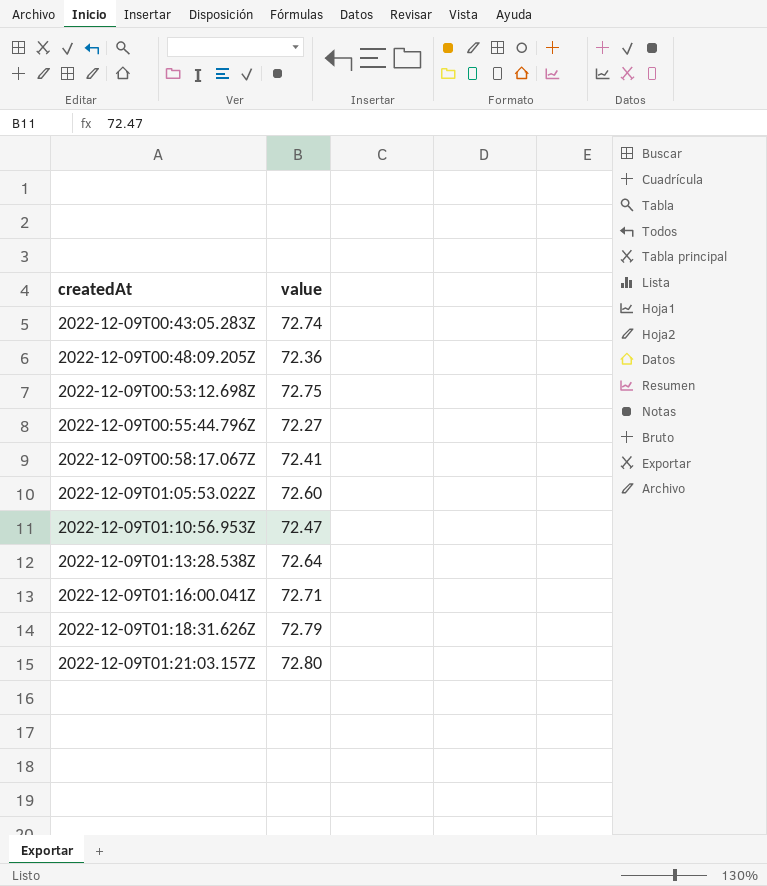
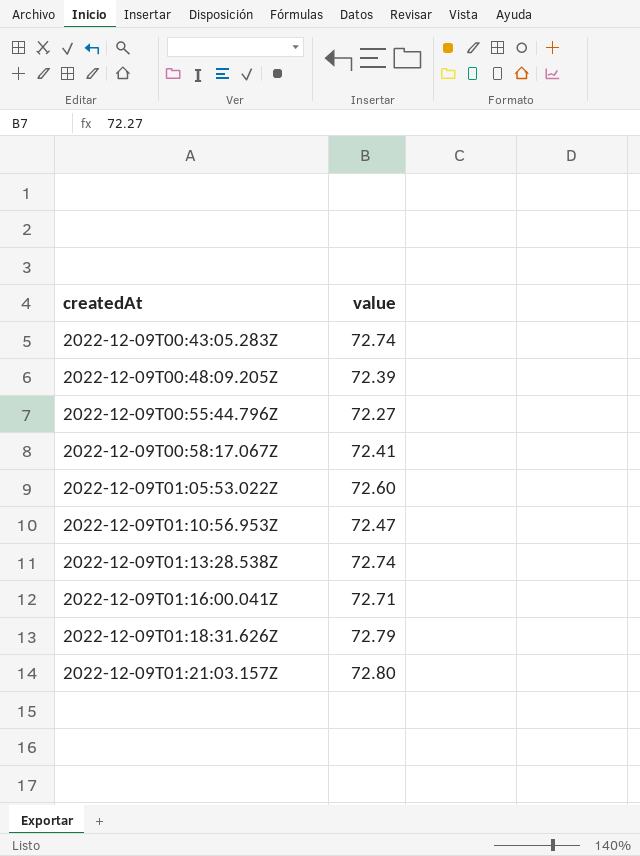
row 2022-12-09T00:53:12.698Z: 72.75 -> none
2022-12-09T00:48:09.205Z | value: 72.36 -> 72.39
2022-12-09T01:13:28.538Z | value: 72.64 -> 72.74

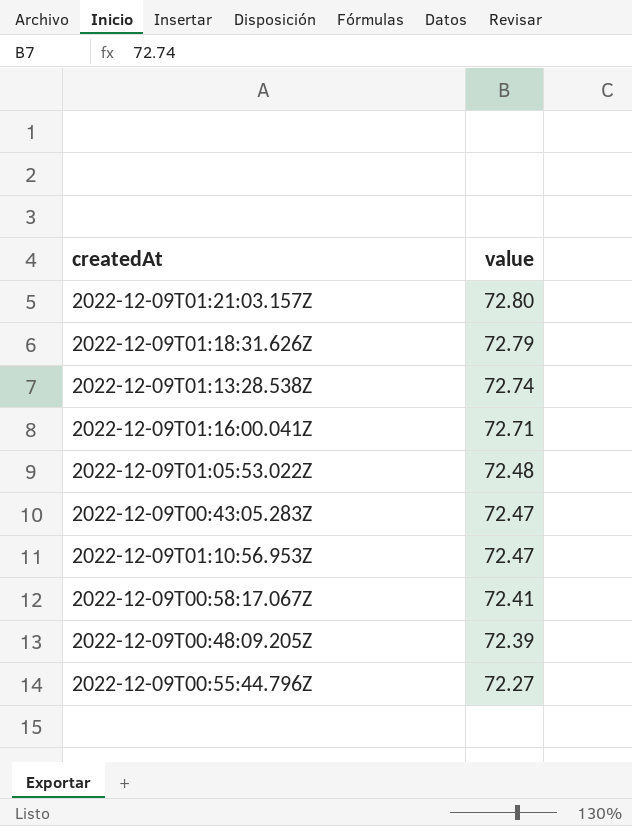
row order: createdAt ascending -> value descending
2022-12-09T01:05:53.022Z | value: 72.60 -> 72.48
2022-12-09T00:43:05.283Z | value: 72.74 -> 72.47

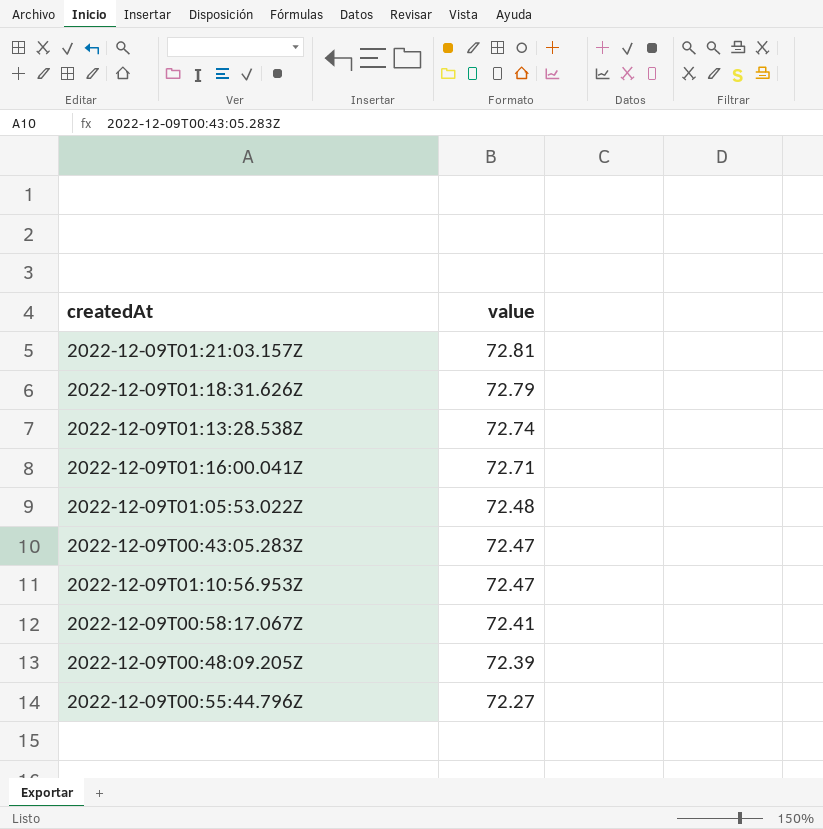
2022-12-09T01:21:03.157Z | value: 72.80 -> 72.81

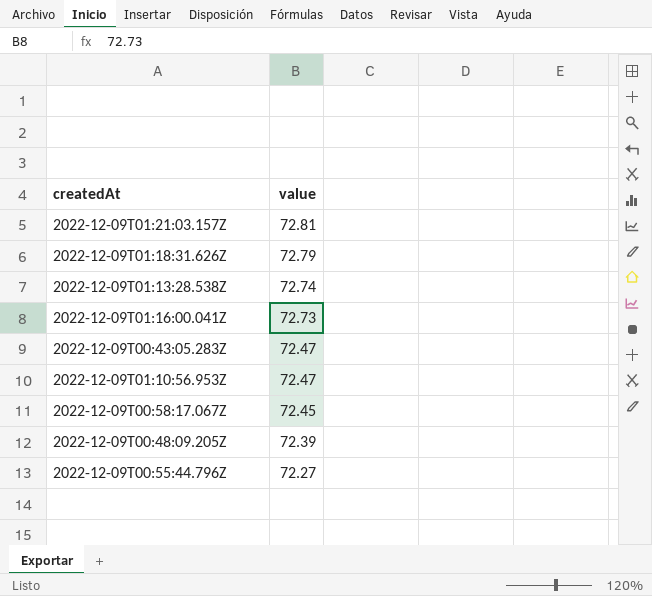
row 2022-12-09T01:05:53.022Z: 72.48 -> none
2022-12-09T01:16:00.041Z | value: 72.71 -> 72.73
2022-12-09T00:58:17.067Z | value: 72.41 -> 72.45

